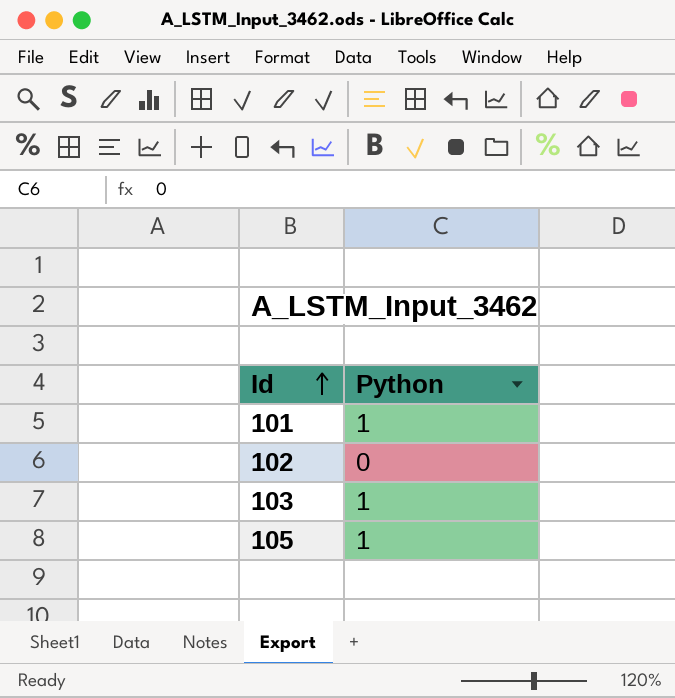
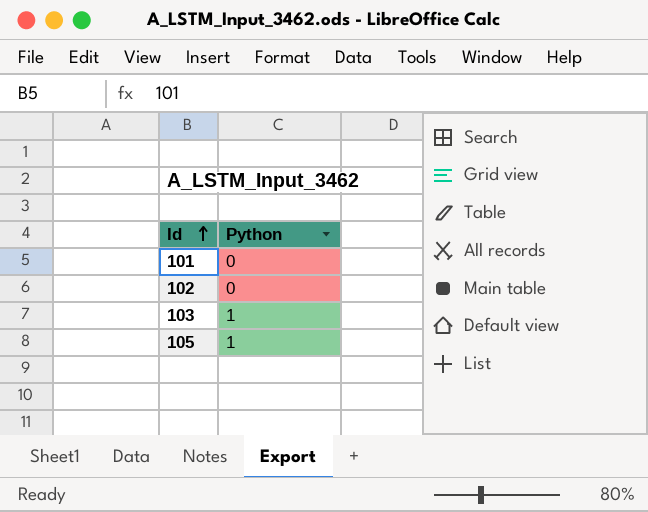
101 | Python: 1 -> 0

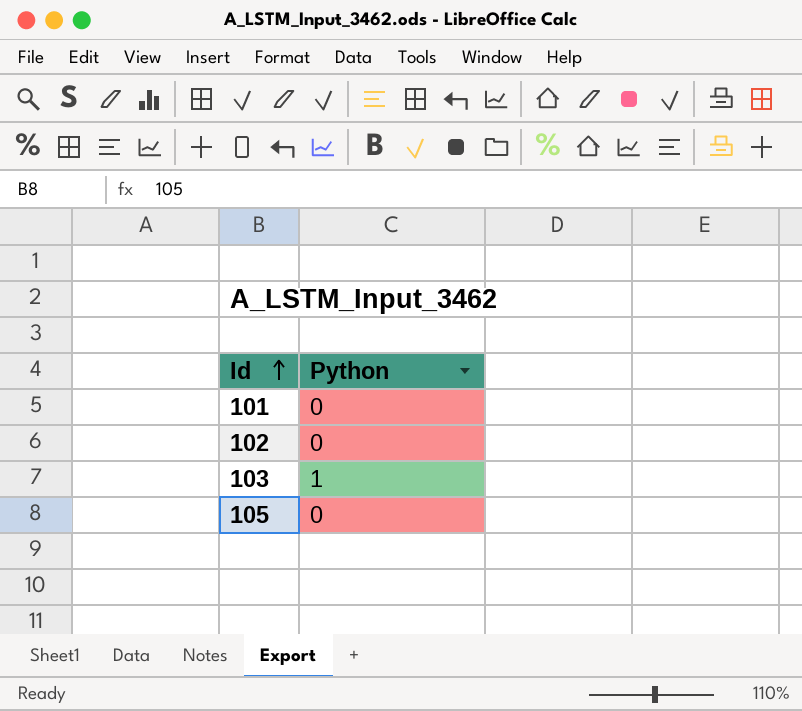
105 | Python: 1 -> 0

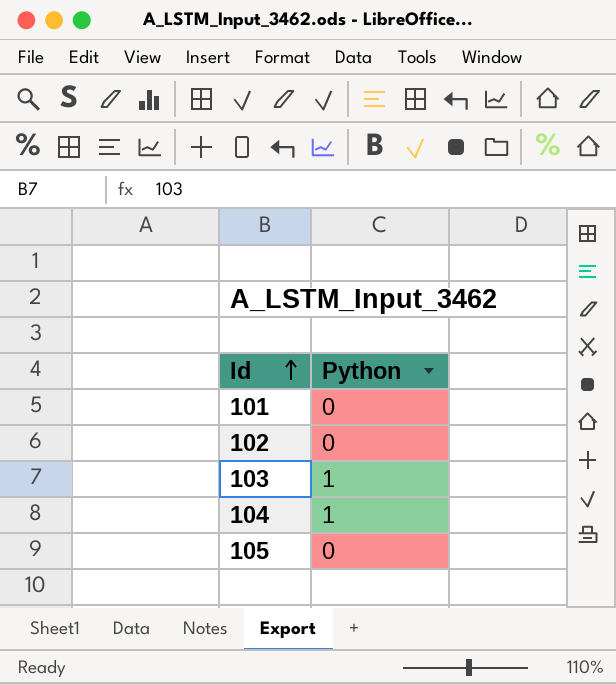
row 104: none -> 1

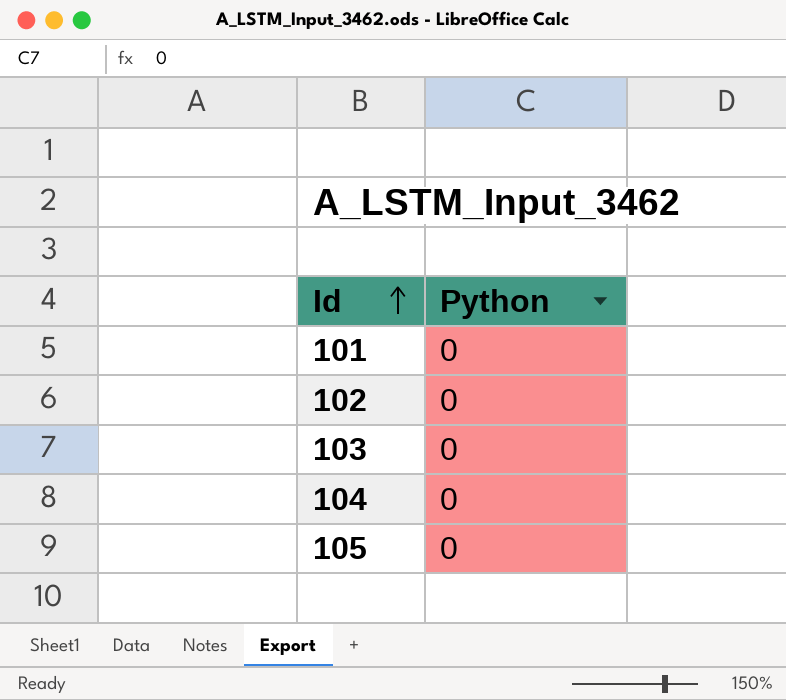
103 | Python: 1 -> 0
104 | Python: 1 -> 0

